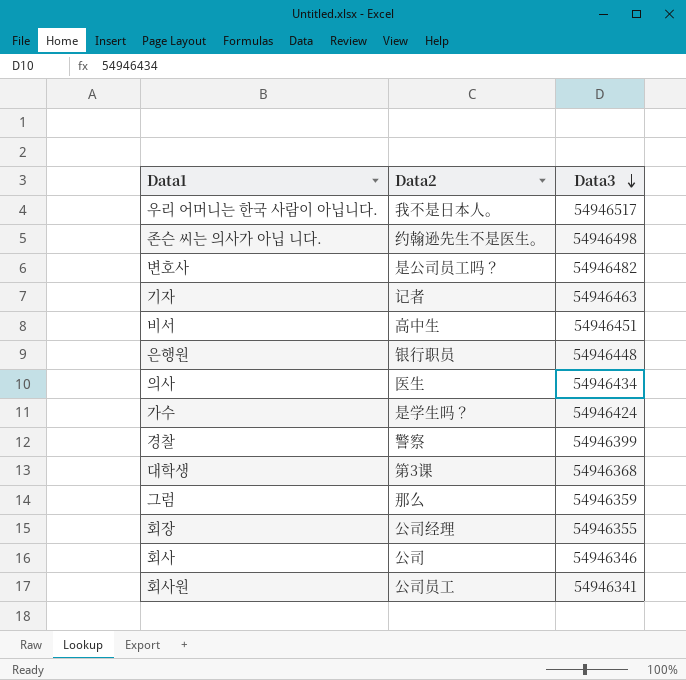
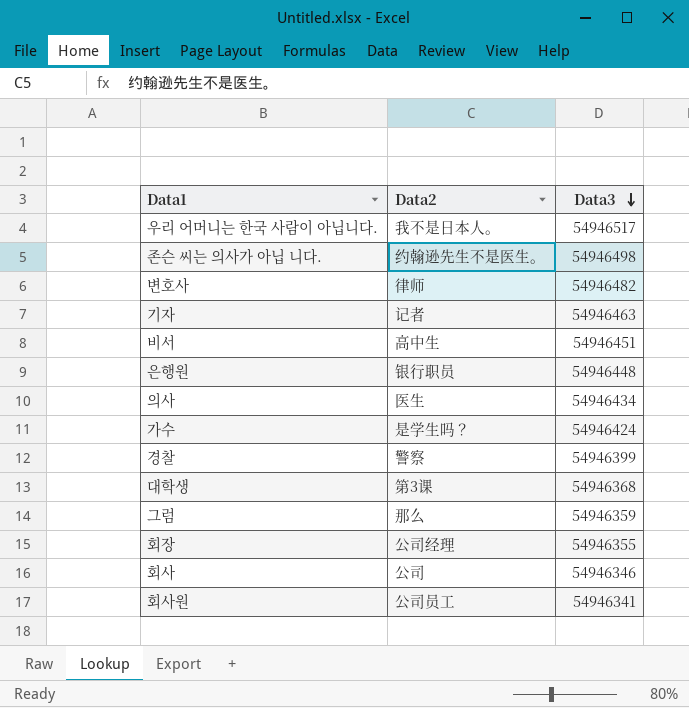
변호사 | Data2: 是公司员工吗？ -> 律师

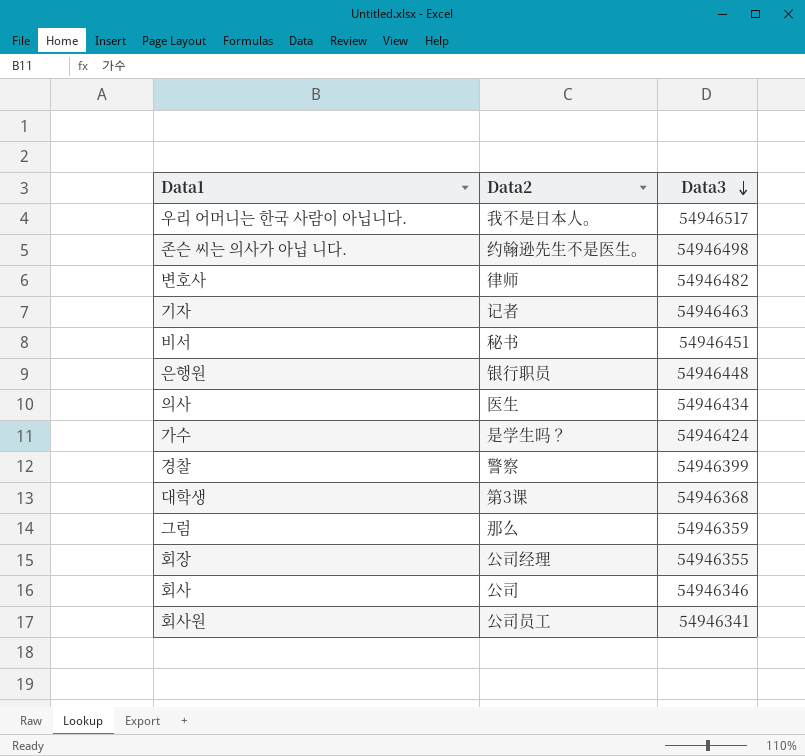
비서 | Data2: 高中生 -> 秘书

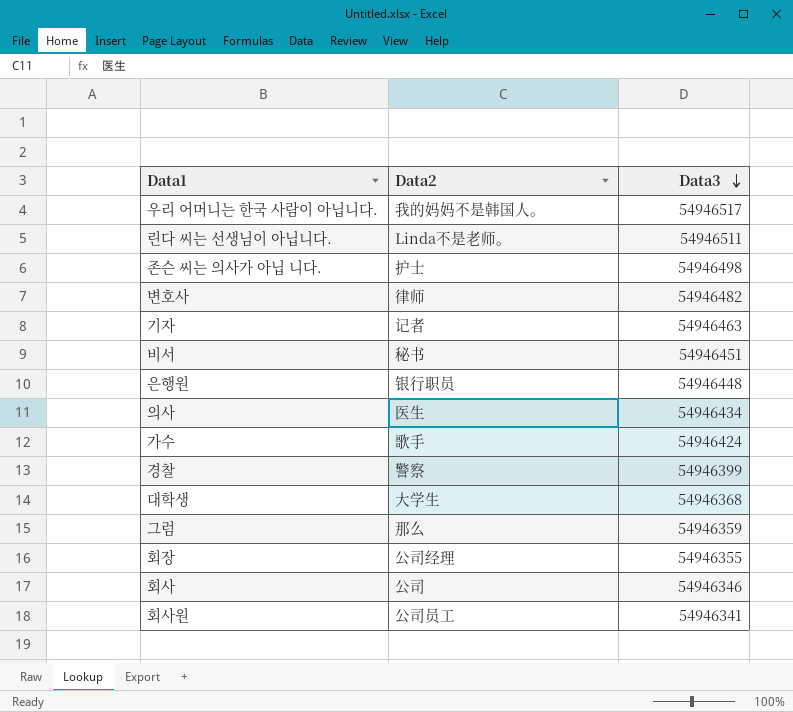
우리 어머니는 한국 사람이 아닙니다. | Data2: 我不是日本人。 -> 我的妈妈不是韩国人。
row 린다 씨는 선생님이 아닙니다.: none -> Linda不是老师。 | 54946511
존슨 씨는 의사가 아닙 니다. | Data2: 约翰逊先生不是医生。 -> 护士
가수 | Data2: 是学生吗？ -> 歌手
대학생 | Data2: 第3课 -> 大学生

